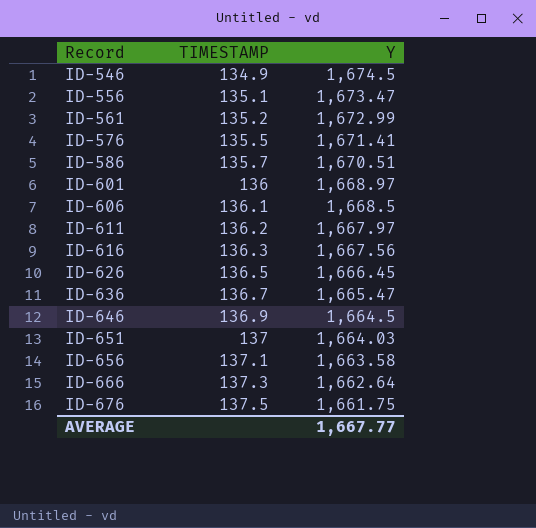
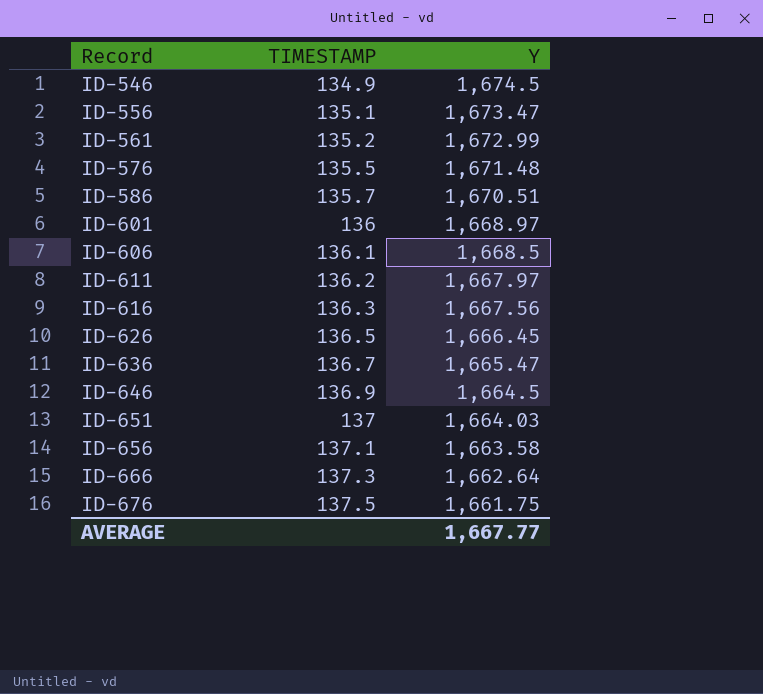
ID-576 | Y: 1,671.41 -> 1,671.48

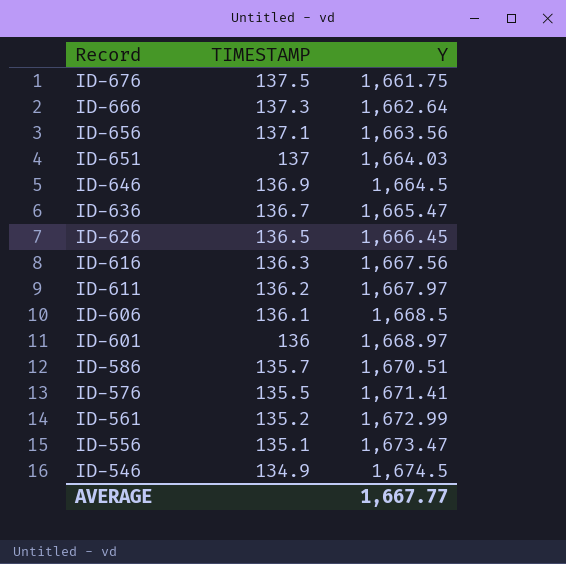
row order: Record ascending -> Record descending
ID-656 | Y: 1,663.58 -> 1,663.56
ID-576 | Y: 1,671.48 -> 1,671.41

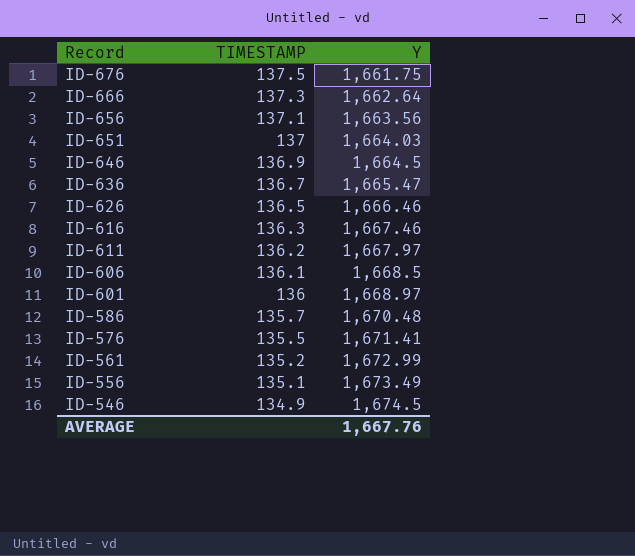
ID-626 | Y: 1,666.45 -> 1,666.46
ID-616 | Y: 1,667.56 -> 1,667.46
ID-586 | Y: 1,670.51 -> 1,670.48
ID-556 | Y: 1,673.47 -> 1,673.49
AVERAGE | Y: 1,667.77 -> 1,667.76

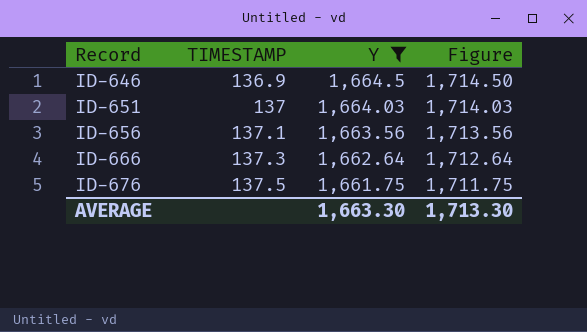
filter: none -> Y <= 1,664.5
row order: Record descending -> Record ascending
column Figure | formula: none -> [Y] + 50
AVERAGE | Y: 1,667.76 -> 1,663.30

